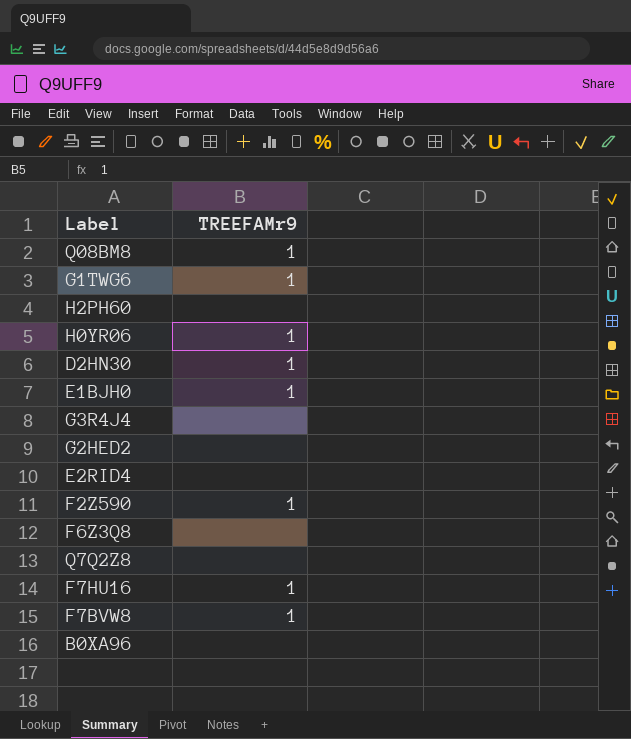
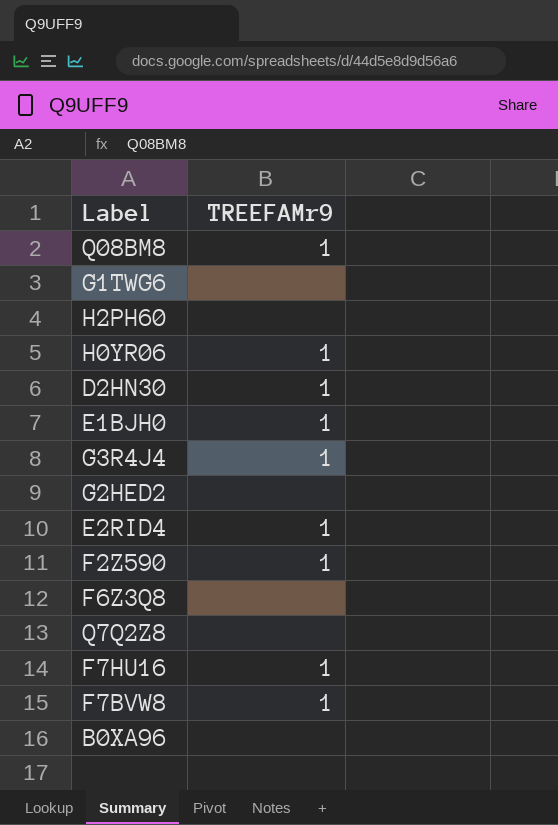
G1TWG6 | TREEFAMr9: 1 -> none
G3R4J4 | TREEFAMr9: none -> 1
E2RID4 | TREEFAMr9: none -> 1

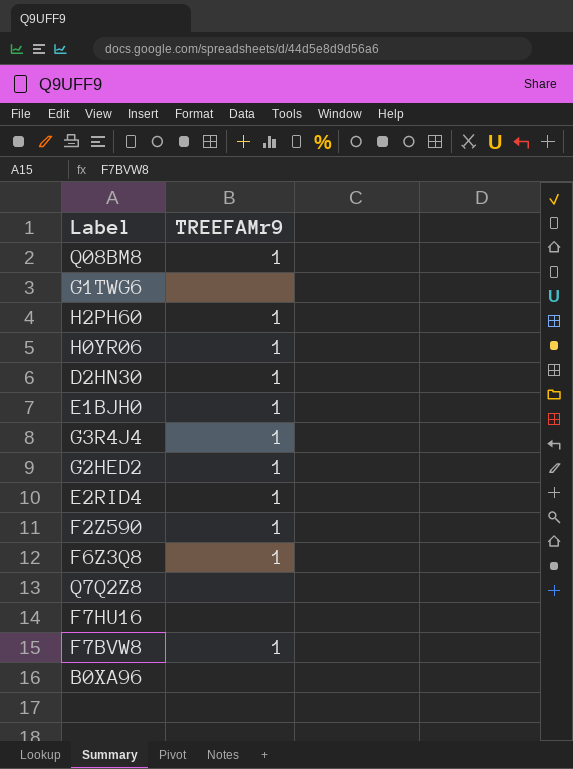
H2PH60 | TREEFAMr9: none -> 1
G2HED2 | TREEFAMr9: none -> 1
F6Z3Q8 | TREEFAMr9: none -> 1
F7HU16 | TREEFAMr9: 1 -> none

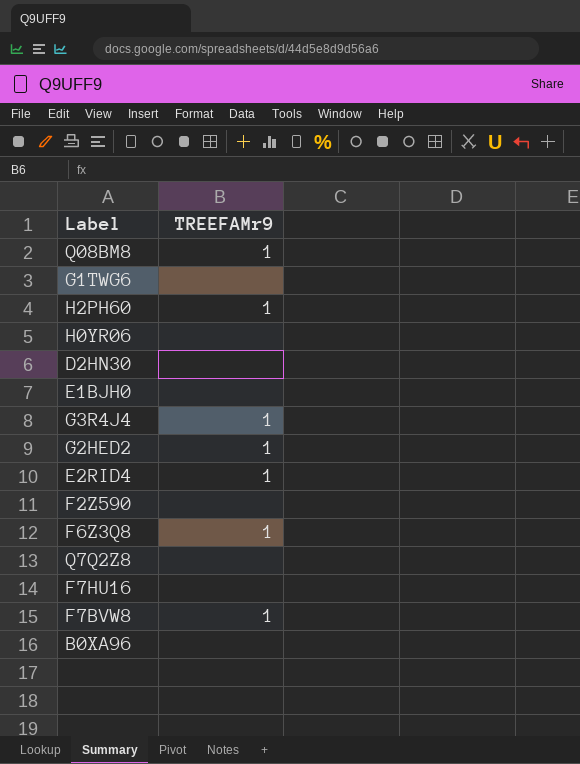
H0YR06 | TREEFAMr9: 1 -> none
D2HN30 | TREEFAMr9: 1 -> none
E1BJH0 | TREEFAMr9: 1 -> none
F2Z590 | TREEFAMr9: 1 -> none

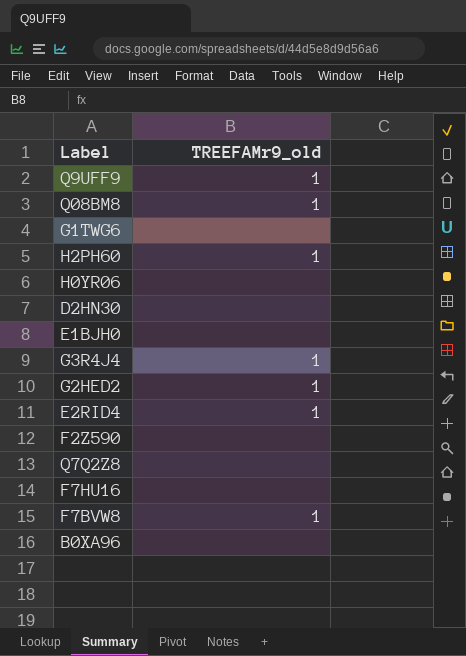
column name: TREEFAMr9 -> TREEFAMr9_old
row F6Z3Q8: 1 -> none
row Q9UFF9: none -> 1

